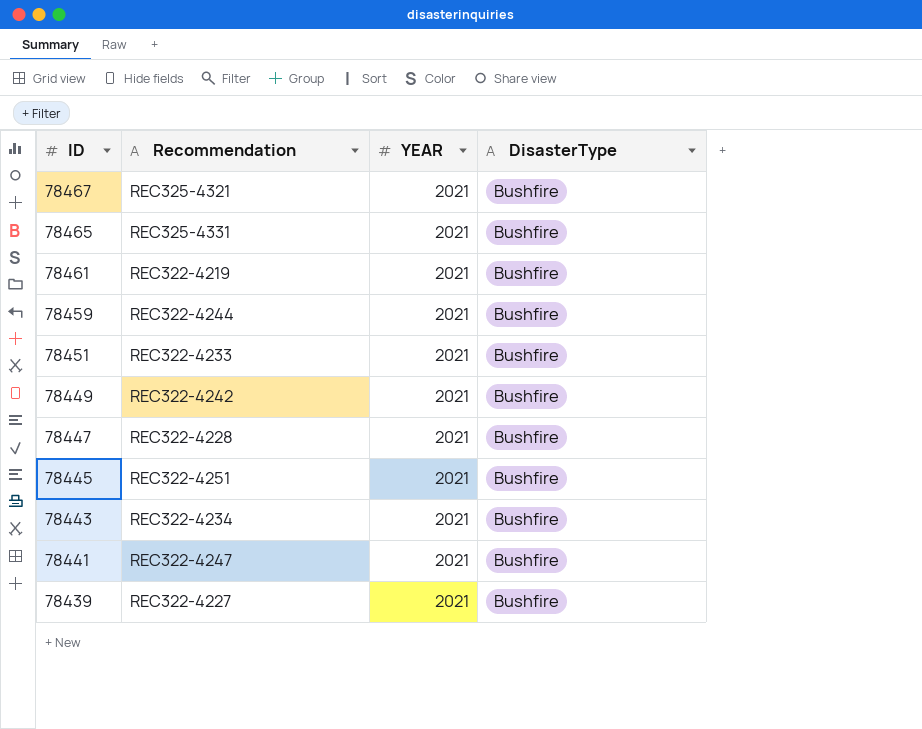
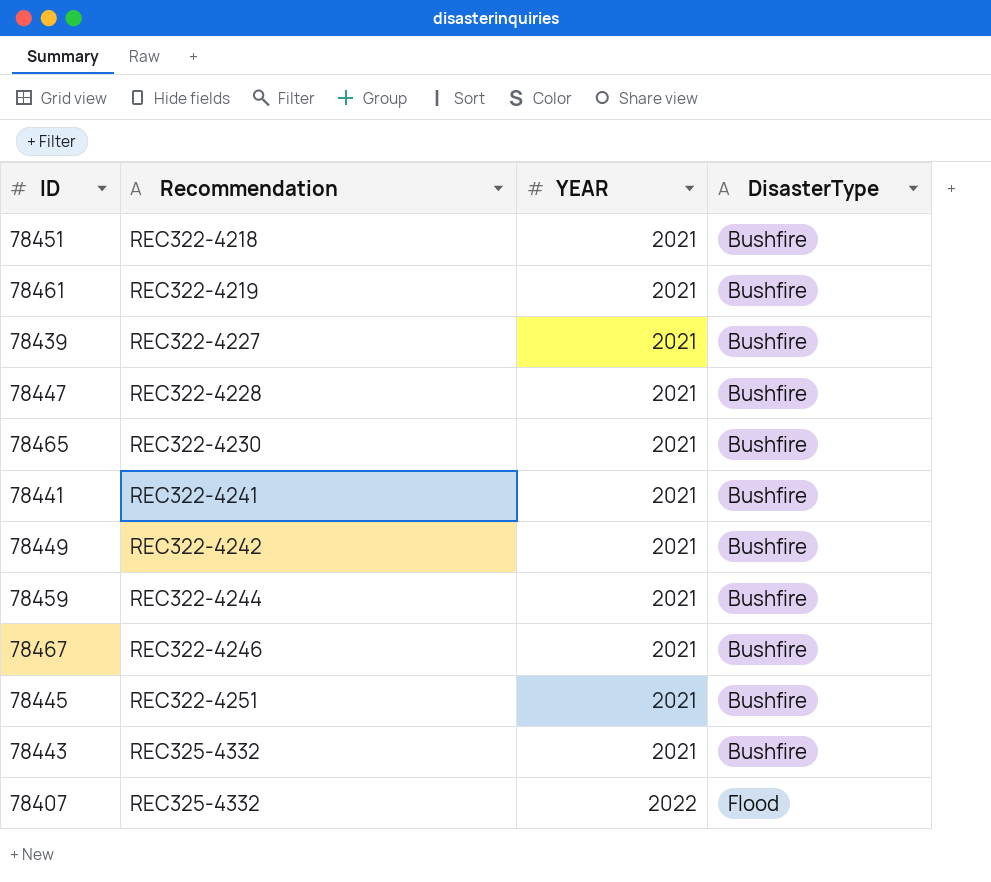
row order: ID descending -> Recommendation ascending
78451 | Recommendation: REC322-4233 -> REC322-4218
78465 | Recommendation: REC325-4331 -> REC322-4230
78441 | Recommendation: REC322-4247 -> REC322-4241
78467 | Recommendation: REC325-4321 -> REC322-4246
78443 | Recommendation: REC322-4234 -> REC325-4332
row 78407: none -> REC325-4332 | 2022 | Flood

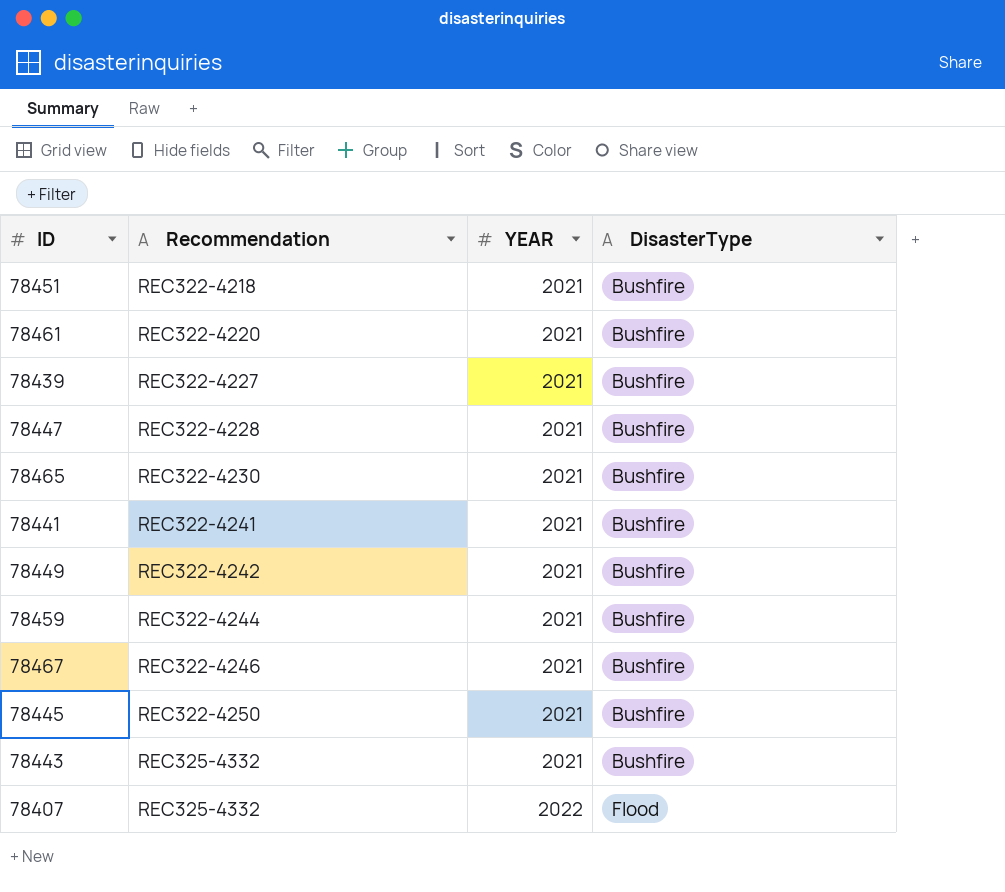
78461 | Recommendation: REC322-4219 -> REC322-4220
78445 | Recommendation: REC322-4251 -> REC322-4250

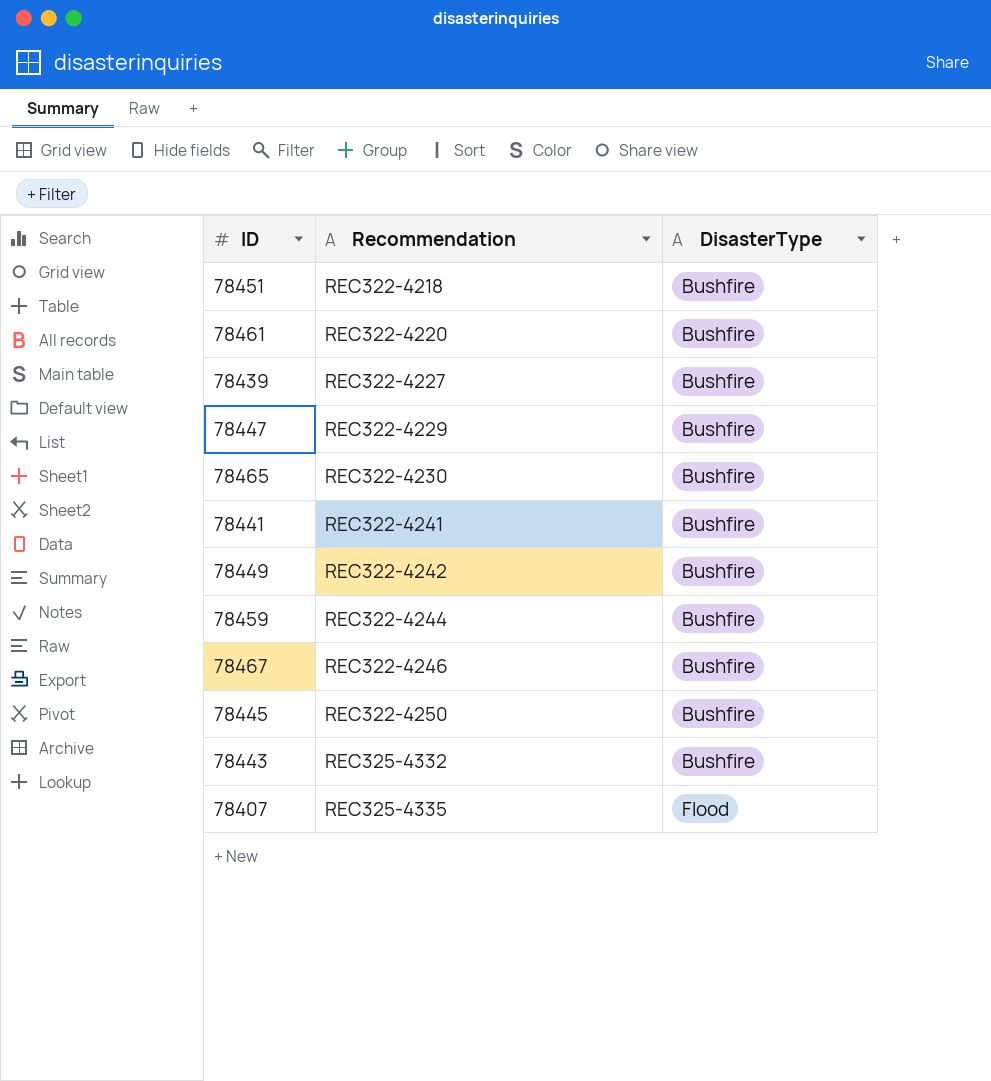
column YEAR | position: 3 -> none
78447 | Recommendation: REC322-4228 -> REC322-4229
78407 | Recommendation: REC325-4332 -> REC325-4335

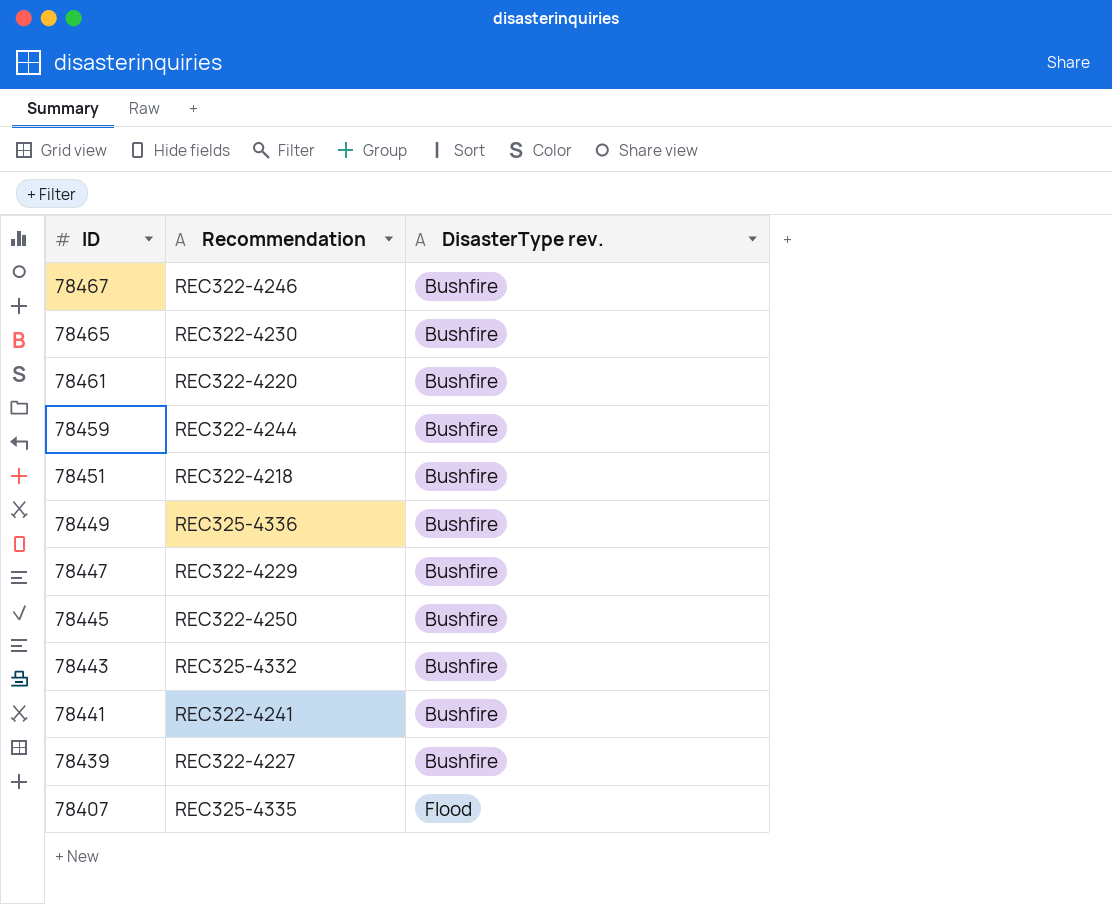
row order: Recommendation ascending -> ID descending
column name: DisasterType -> DisasterType rev.
78449 | Recommendation: REC322-4242 -> REC325-4336

